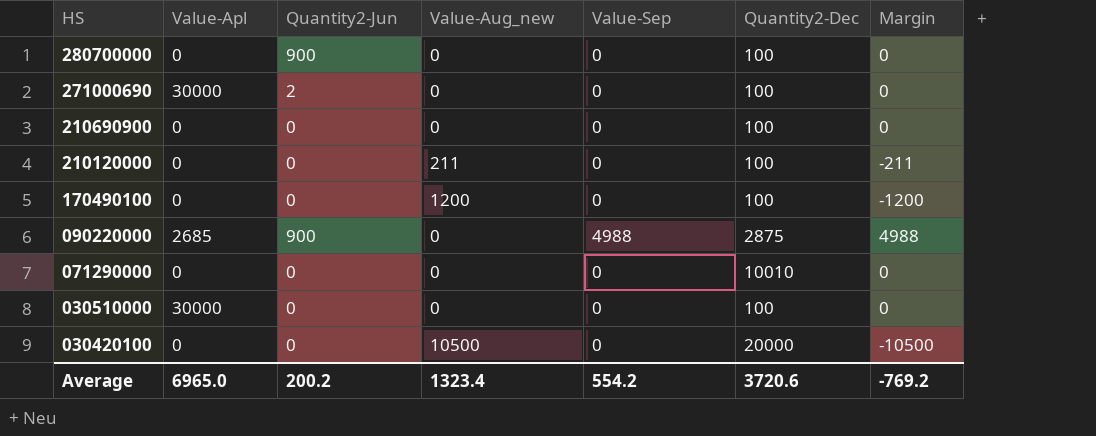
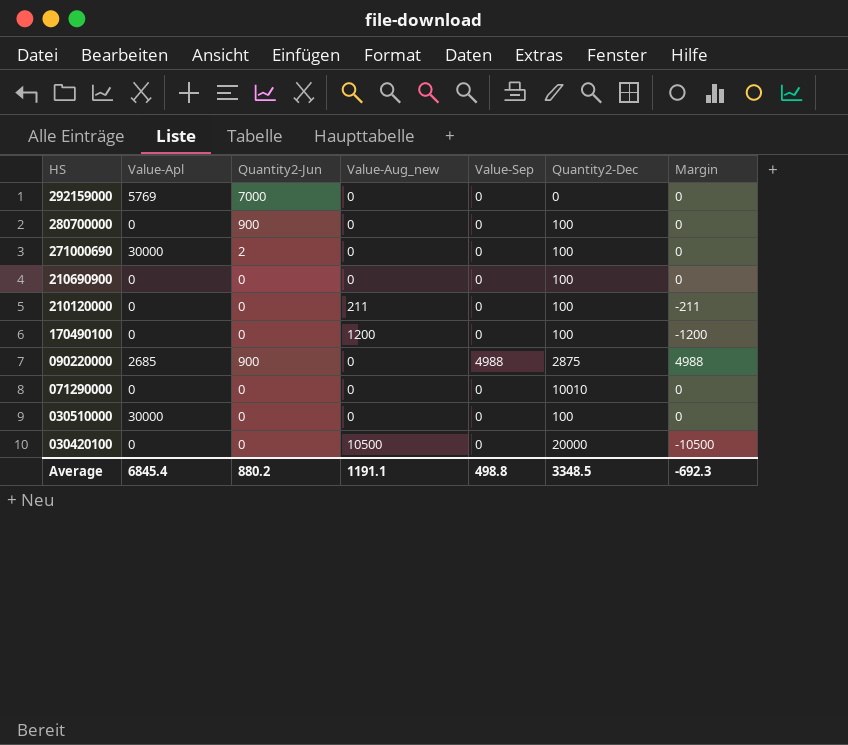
row 292159000: none -> 5769 | 7000 | 0 | 0 | 0 | 0
Average | Value-Apl: 6965.0 -> 6845.4
Average | Quantity2-Jun: 200.2 -> 880.2
Average | Value-Aug_new: 1323.4 -> 1191.1
Average | Value-Sep: 554.2 -> 498.8
Average | Quantity2-Dec: 3720.6 -> 3348.5
Average | Margin: -769.2 -> -692.3

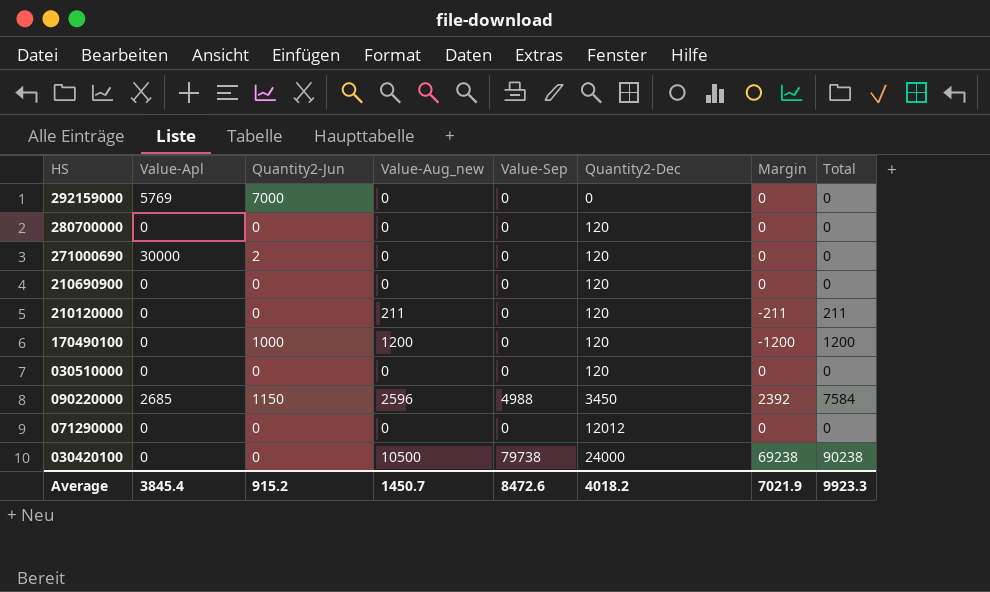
row order: HS descending -> Quantity2-Dec ascending
column Total | formula: none -> [Value-Aug_new] + [Value-Sep]
280700000 | Quantity2-Jun: 900 -> 0
280700000 | Quantity2-Dec: 100 -> 120
271000690 | Quantity2-Dec: 100 -> 120
210690900 | Quantity2-Dec: 100 -> 120
210120000 | Quantity2-Dec: 100 -> 120
170490100 | Quantity2-Jun: 0 -> 1000
170490100 | Quantity2-Dec: 100 -> 120
030510000 | Value-Apl: 30000 -> 0
030510000 | Quantity2-Dec: 100 -> 120
090220000 | Quantity2-Jun: 900 -> 1150
090220000 | Value-Aug_new: 0 -> 2596
090220000 | Quantity2-Dec: 2875 -> 3450
090220000 | Margin: 4988 -> 2392
071290000 | Quantity2-Dec: 10010 -> 12012
030420100 | Value-Sep: 0 -> 79738
030420100 | Quantity2-Dec: 20000 -> 24000
030420100 | Margin: -10500 -> 69238
Average | Value-Apl: 6845.4 -> 3845.4
Average | Quantity2-Jun: 880.2 -> 915.2
Average | Value-Aug_new: 1191.1 -> 1450.7
Average | Value-Sep: 498.8 -> 8472.6
Average | Quantity2-Dec: 3348.5 -> 4018.2
Average | Margin: -692.3 -> 7021.9

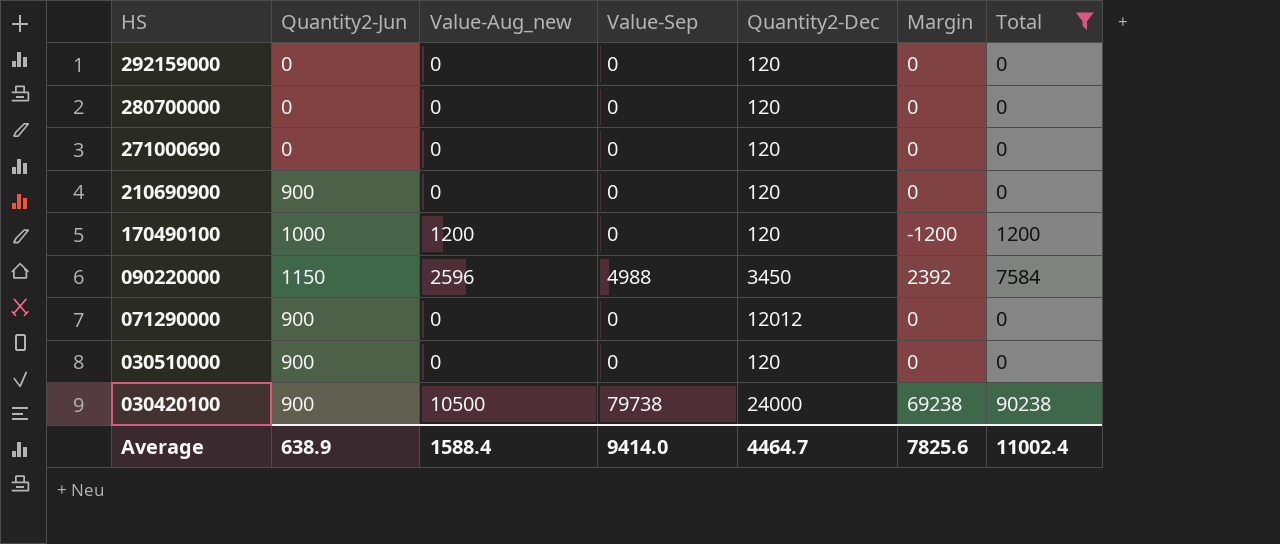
filter: none -> Total != 211
row order: Quantity2-Dec ascending -> HS descending
column Value-Apl | position: 2 -> none
292159000 | Quantity2-Jun: 7000 -> 0
292159000 | Quantity2-Dec: 0 -> 120
271000690 | Quantity2-Jun: 2 -> 0
210690900 | Quantity2-Jun: 0 -> 900
071290000 | Quantity2-Jun: 0 -> 900
030510000 | Quantity2-Jun: 0 -> 900
030420100 | Quantity2-Jun: 0 -> 900
Average | Quantity2-Jun: 915.2 -> 638.9
Average | Value-Aug_new: 1450.7 -> 1588.4
Average | Value-Sep: 8472.6 -> 9414.0
Average | Quantity2-Dec: 4018.2 -> 4464.7
Average | Margin: 7021.9 -> 7825.6
Average | Total: 9923.3 -> 11002.4

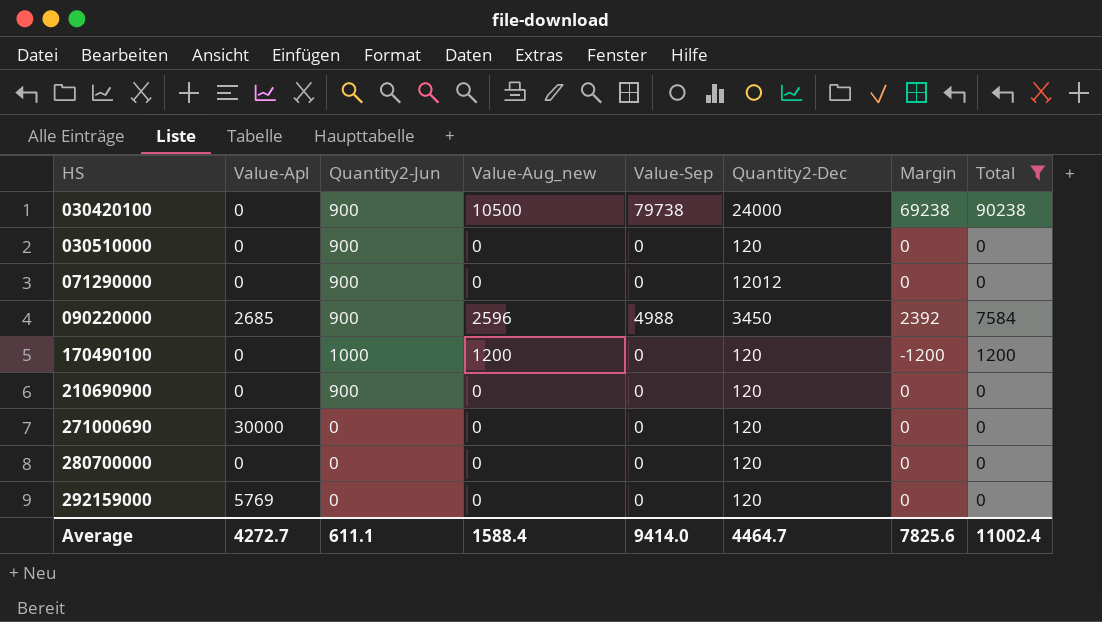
row order: HS descending -> HS ascending
column Value-Apl | position: none -> 2
090220000 | Quantity2-Jun: 1150 -> 900
Average | Quantity2-Jun: 638.9 -> 611.1

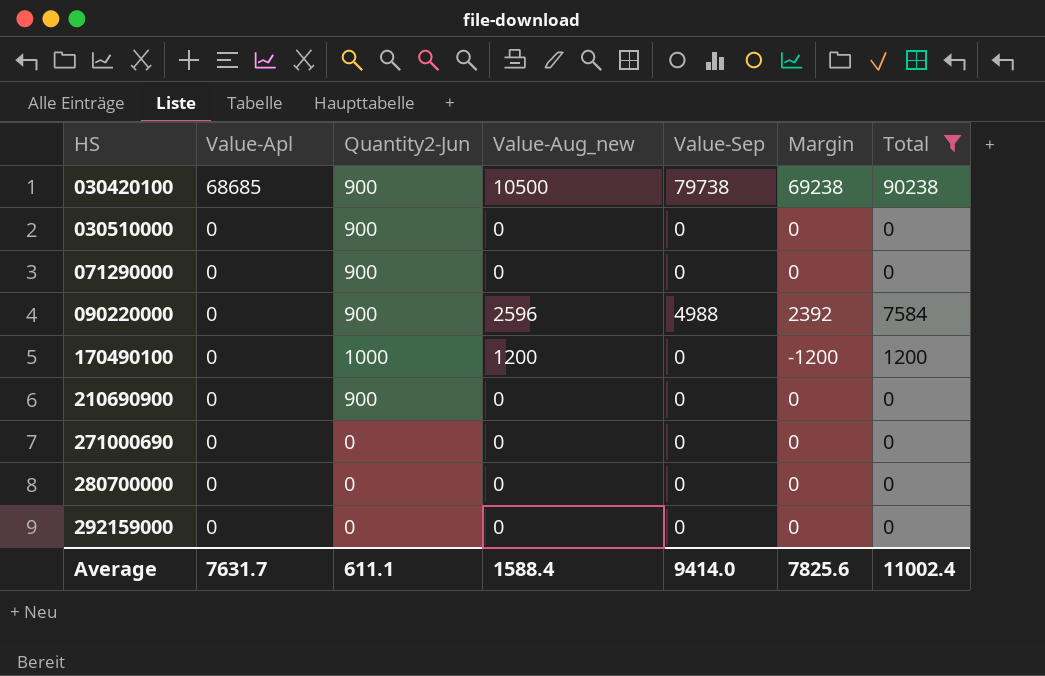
column Quantity2-Dec | position: 6 -> none
030420100 | Value-Apl: 0 -> 68685
090220000 | Value-Apl: 2685 -> 0
271000690 | Value-Apl: 30000 -> 0
292159000 | Value-Apl: 5769 -> 0
Average | Value-Apl: 4272.7 -> 7631.7

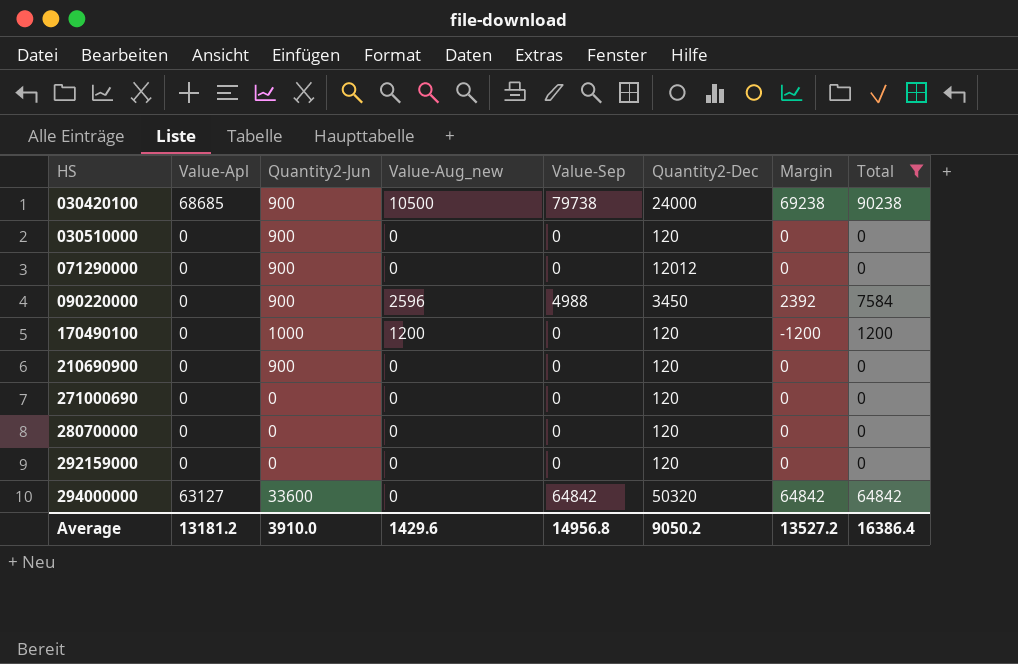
column Quantity2-Dec | position: none -> 6
row 294000000: none -> 63127 | 33600 | 0 | 64842 | 50320 | 64842 | 64842
Average | Value-Apl: 7631.7 -> 13181.2
Average | Quantity2-Jun: 611.1 -> 3910.0
Average | Value-Aug_new: 1588.4 -> 1429.6
Average | Value-Sep: 9414.0 -> 14956.8
Average | Margin: 7825.6 -> 13527.2
Average | Total: 11002.4 -> 16386.4

